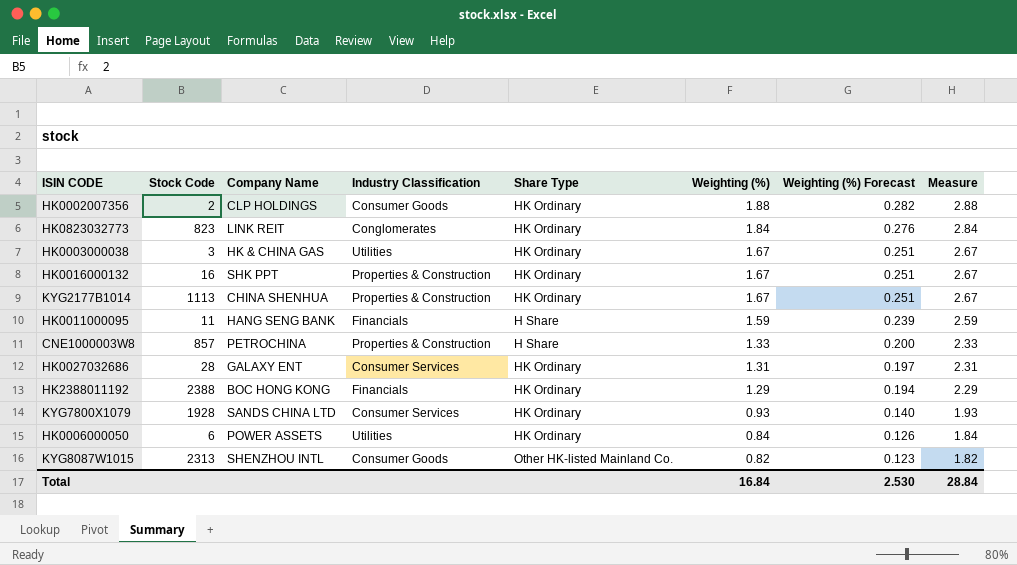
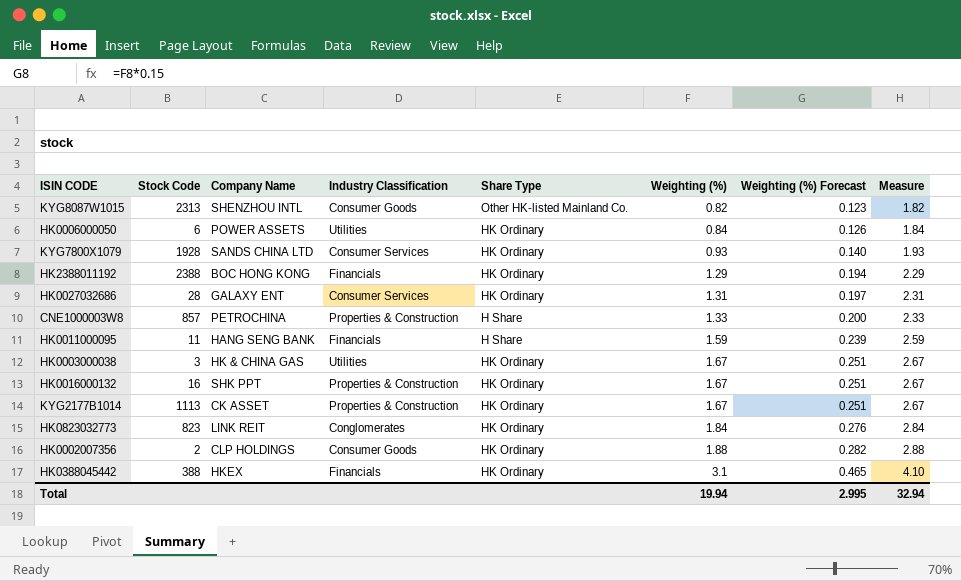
row order: Weighting (%) descending -> Weighting (%) ascending
KYG2177B1014 | Company Name: CHINA SHENHUA -> CK ASSET
row HK0388045442: none -> 388 | HKEX | Financials | HK Ordinary | 3.1 | 0.465 | 4.10
Total | Weighting (%): 16.84 -> 19.94
Total | Weighting (%) Forecast: 2.530 -> 2.995
Total | Measure: 28.84 -> 32.94

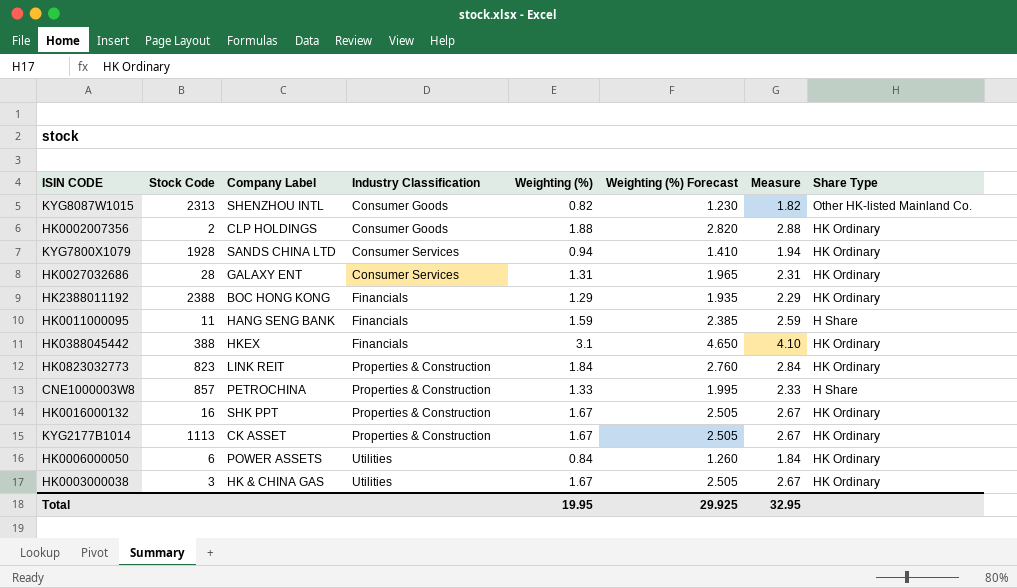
row order: Weighting (%) ascending -> Industry Classification ascending
column name: Company Name -> Company Label
column Weighting (%) Forecast | formula: [Weighting (%)] * 0.15 -> [Weighting (%)] * 1.5
column Share Type | position: 5 -> 8
KYG7800X1079 | Weighting (%): 0.93 -> 0.94
KYG7800X1079 | Measure: 1.93 -> 1.94
HK0823032773 | Industry Classification: Conglomerates -> Properties & Construction
Total | Weighting (%): 19.94 -> 19.95
Total | Weighting (%) Forecast: 2.995 -> 29.925
Total | Measure: 32.94 -> 32.95

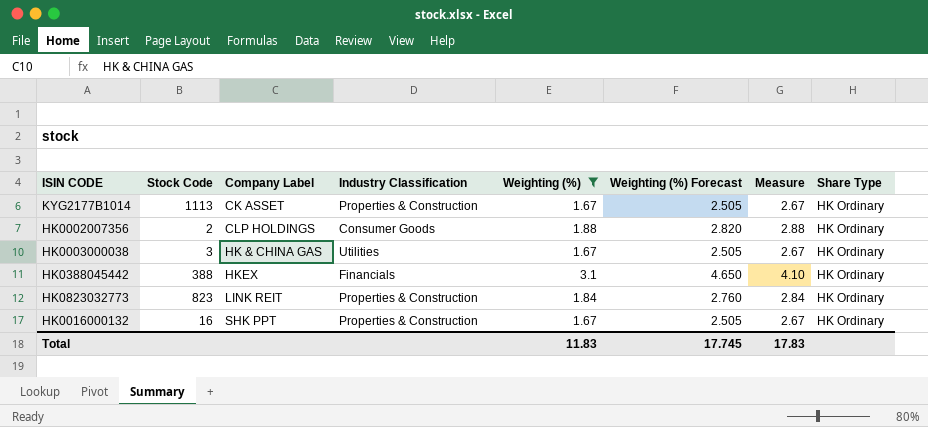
filter: none -> Weighting (%) >= 1.67
row order: Industry Classification ascending -> Company Label ascending
Total | Weighting (%): 19.95 -> 11.83
Total | Weighting (%) Forecast: 29.925 -> 17.745
Total | Measure: 32.95 -> 17.83

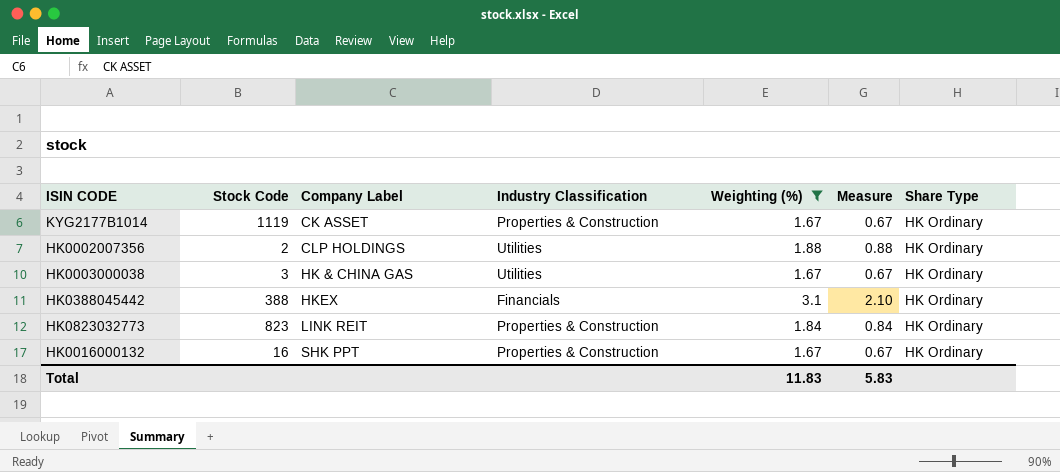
column Weighting (%) Forecast | formula: [Weighting (%)] * 1.5 -> none
column Measure | formula: [Weighting (%)] + 1 -> [Weighting (%)] - 1
KYG2177B1014 | Stock Code: 1113 -> 1119
HK0002007356 | Industry Classification: Consumer Goods -> Utilities
Total | Measure: 17.83 -> 5.83

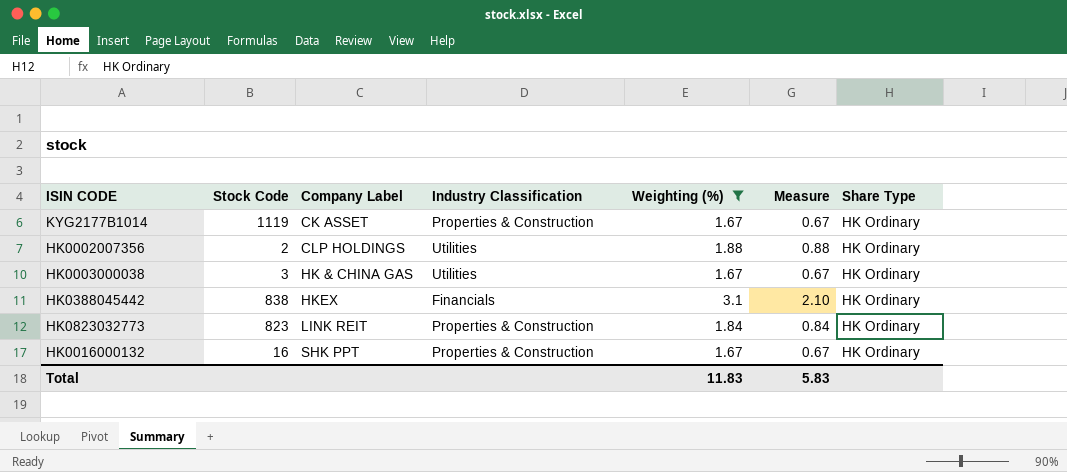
HK0388045442 | Stock Code: 388 -> 838

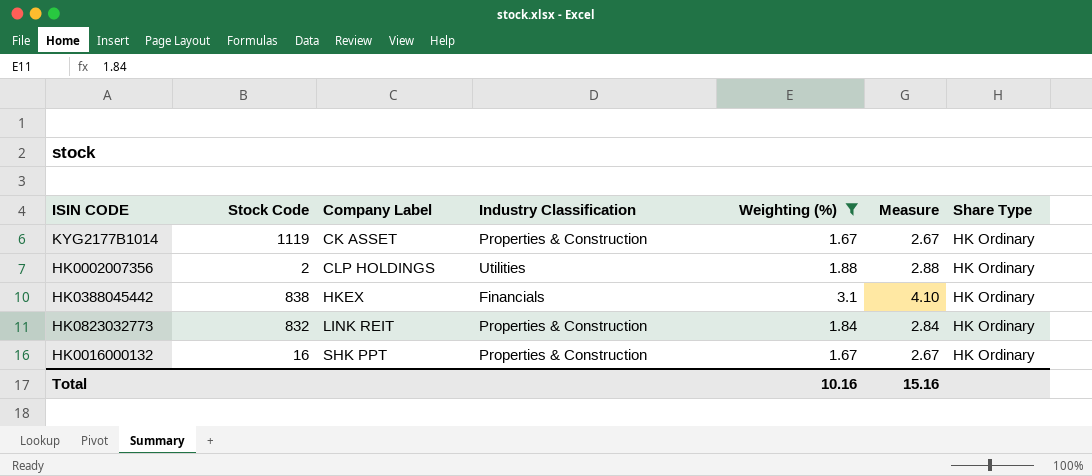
column Measure | formula: [Weighting (%)] - 1 -> [Weighting (%)] + 1
row HK0003000038: 3 | HK & CHINA GAS | Utilities | 1.67 | 0.67 | HK Ordinary -> none
HK0823032773 | Stock Code: 823 -> 832
Total | Weighting (%): 11.83 -> 10.16
Total | Measure: 5.83 -> 15.16

